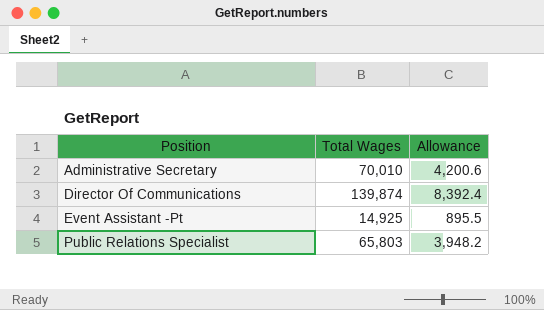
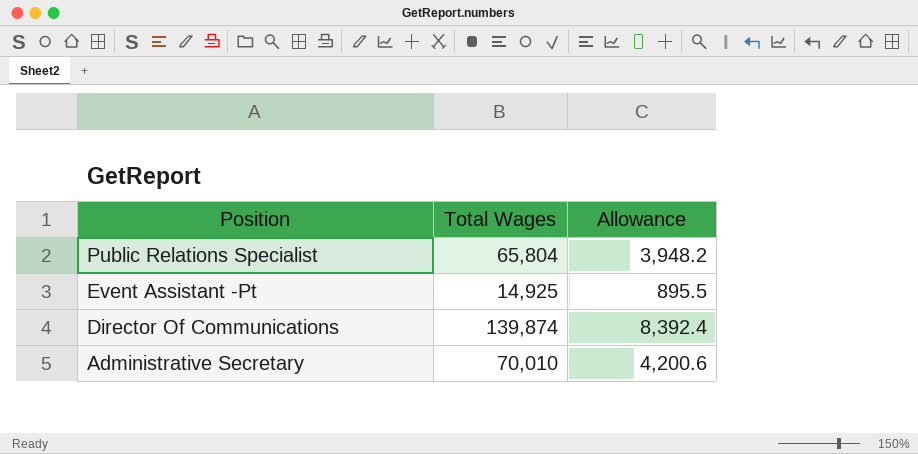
row order: Position ascending -> Position descending
Public Relations Specialist | Total Wages: 65,803 -> 65,804

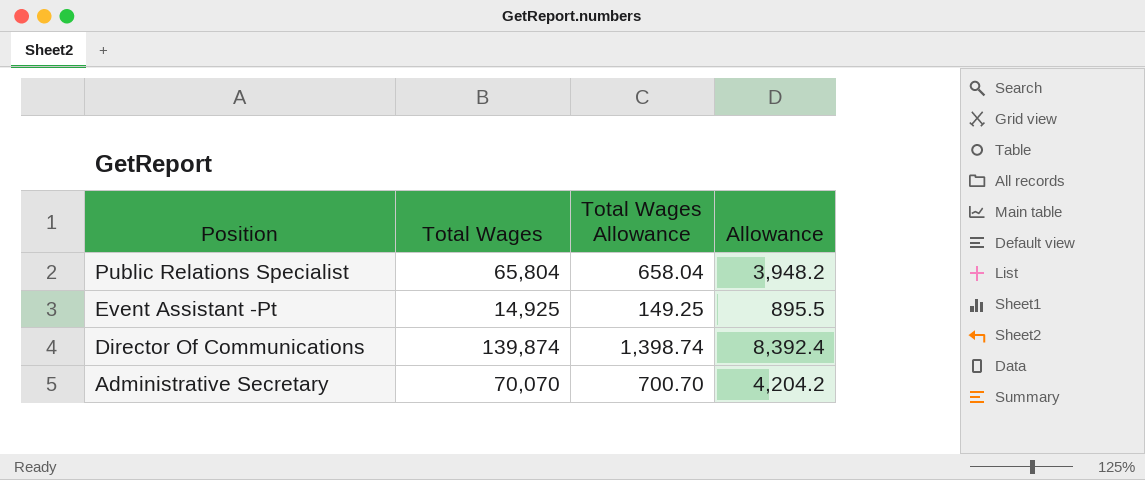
column Total Wages Allowance | formula: none -> [Total Wages] * 0.01
Administrative Secretary | Total Wages: 70,010 -> 70,070
Administrative Secretary | Allowance: 4,200.6 -> 4,204.2

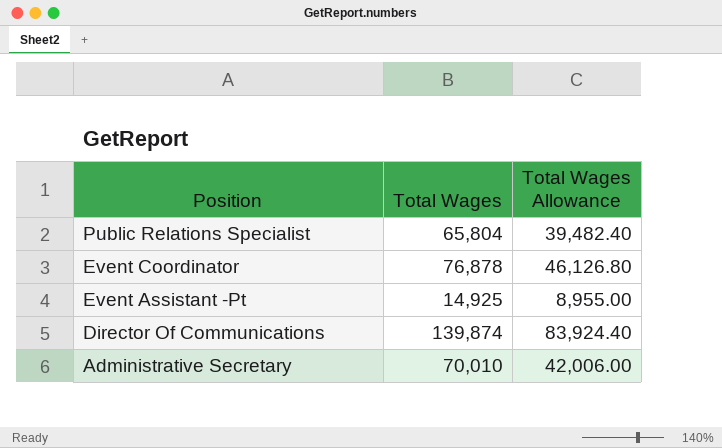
column Allowance | formula: [Total Wages] * 0.06 -> none
column Total Wages Allowance | formula: [Total Wages] * 0.01 -> [Total Wages] * 0.6
row Event Coordinator: none -> 76,878 | 46,126.80
Administrative Secretary | Total Wages: 70,070 -> 70,010

